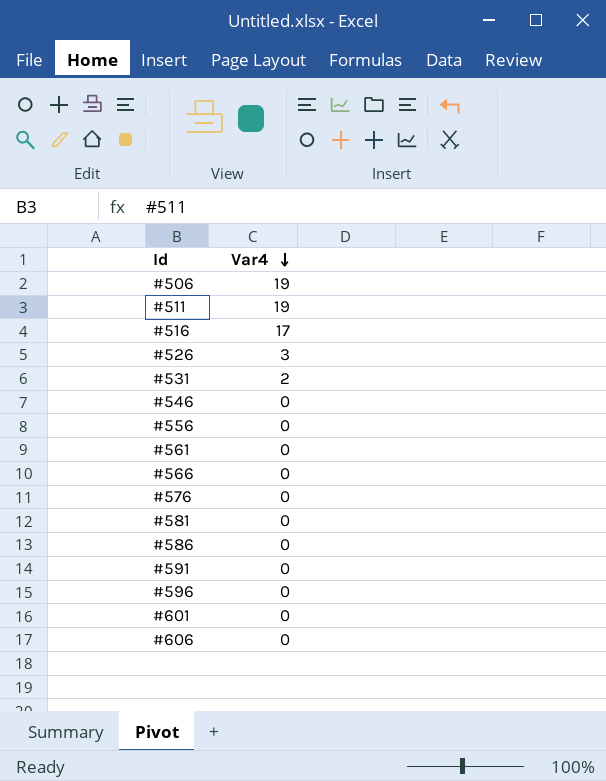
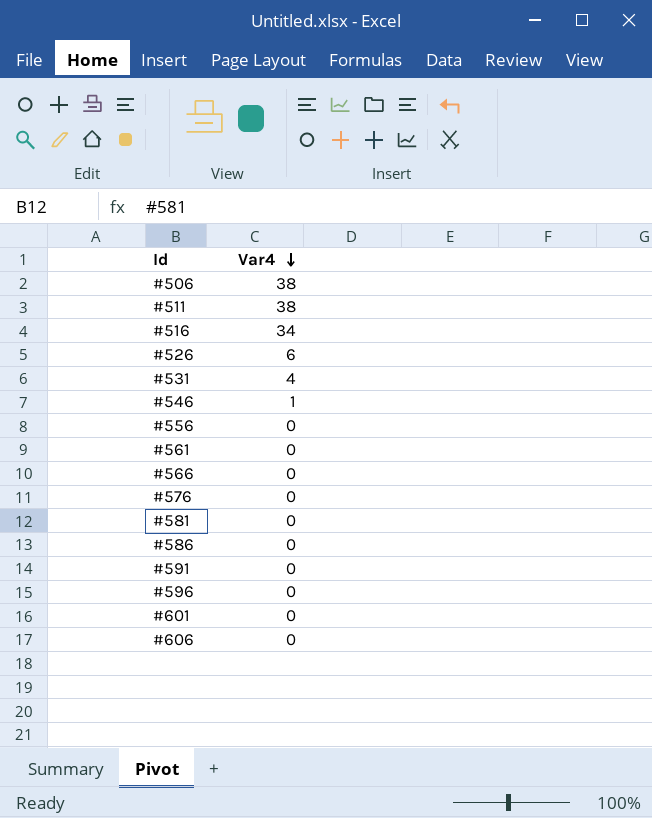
#506 | Var4: 19 -> 38
#511 | Var4: 19 -> 38
#516 | Var4: 17 -> 34
#526 | Var4: 3 -> 6
#531 | Var4: 2 -> 4
#546 | Var4: 0 -> 1

